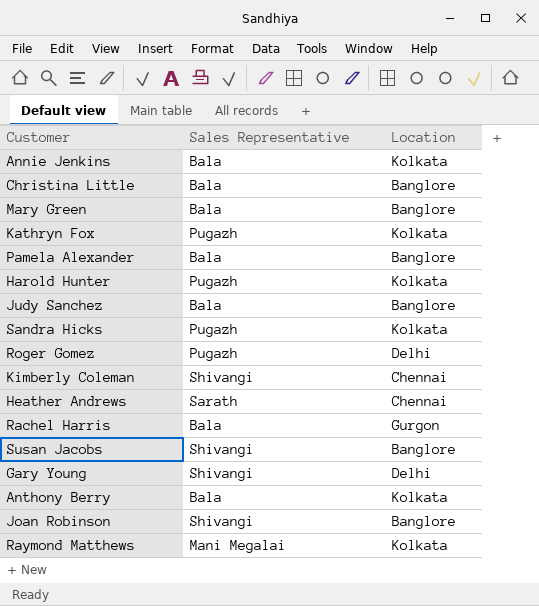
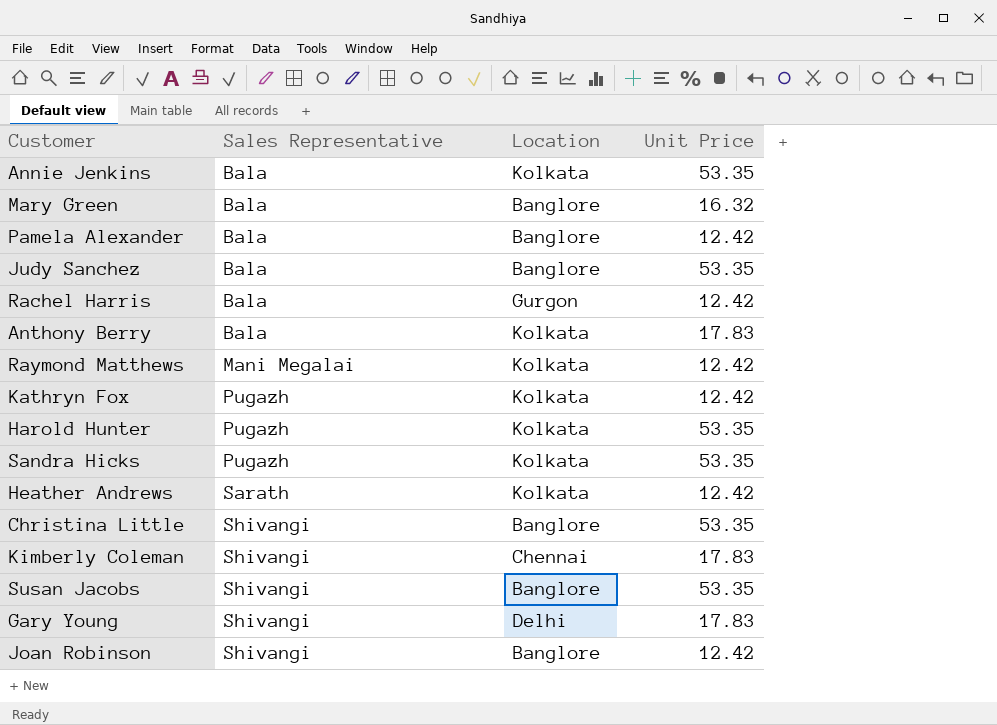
row order: none -> Sales Representative ascending
column Unit Price | position: none -> 4
row Roger Gomez: Pugazh | Delhi -> none
Heather Andrews | Location: Chennai -> Kolkata
Christina Little | Sales Representative: Bala -> Shivangi

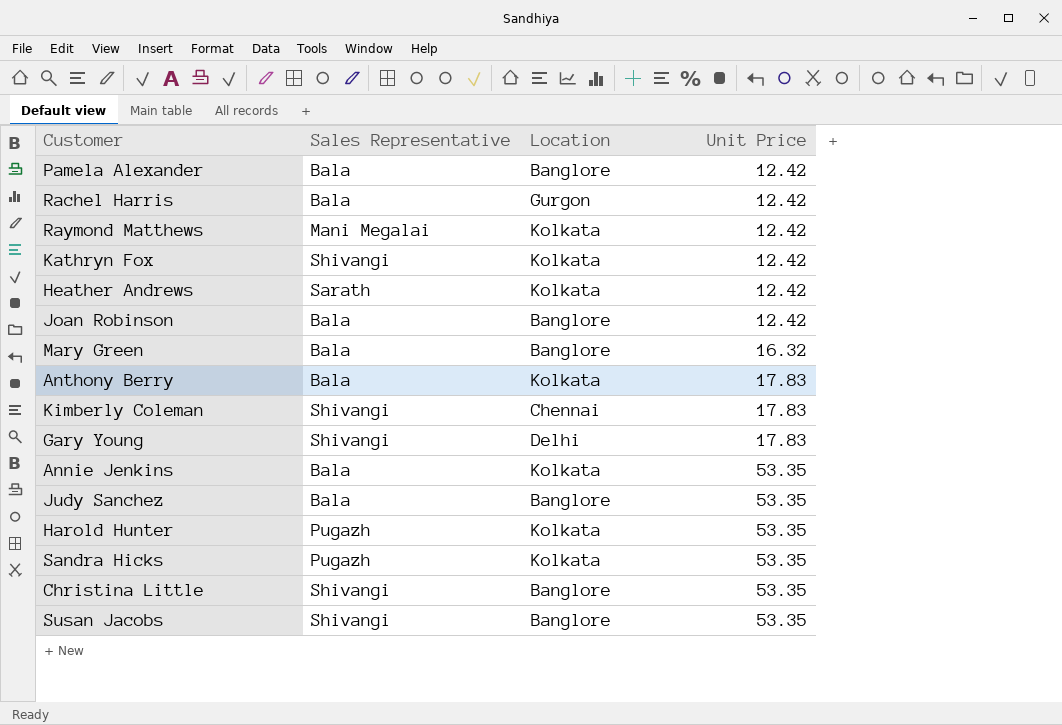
row order: Sales Representative ascending -> Unit Price ascending
Kathryn Fox | Sales Representative: Pugazh -> Shivangi
Joan Robinson | Sales Representative: Shivangi -> Bala

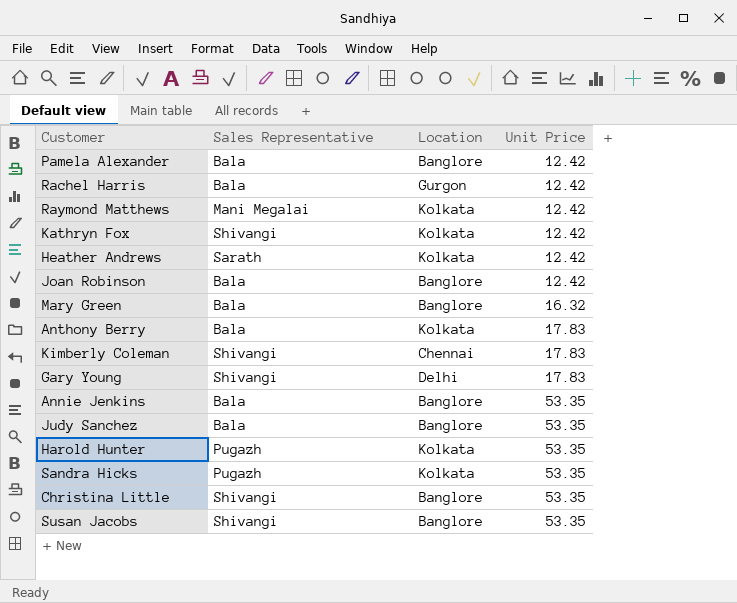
Annie Jenkins | Location: Kolkata -> Banglore

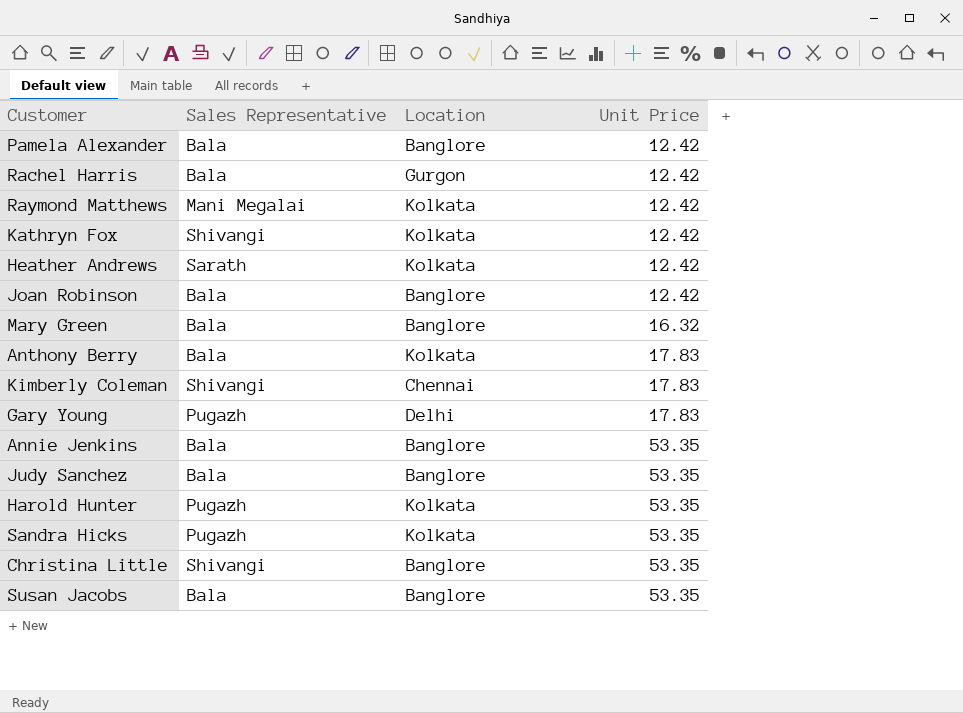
Gary Young | Sales Representative: Shivangi -> Pugazh
Susan Jacobs | Sales Representative: Shivangi -> Bala

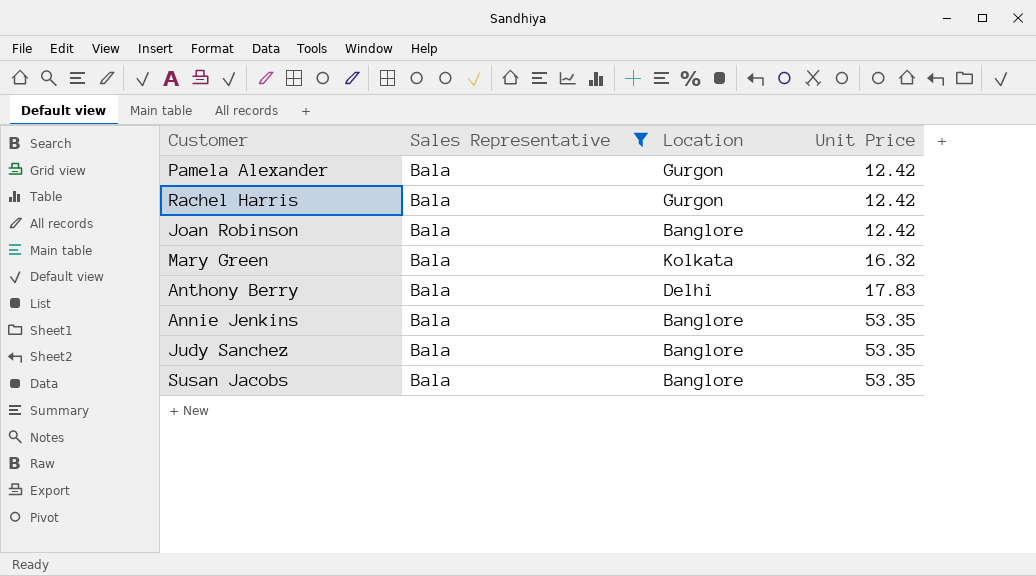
filter: none -> Sales Representative = Bala
Pamela Alexander | Location: Banglore -> Gurgon
Mary Green | Location: Banglore -> Kolkata
Anthony Berry | Location: Kolkata -> Delhi

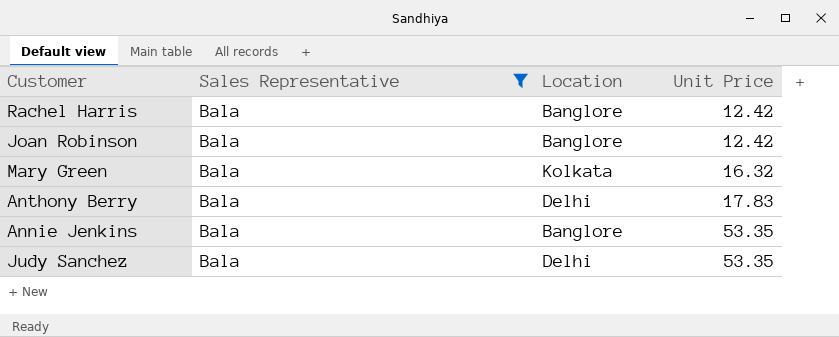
row Pamela Alexander: Bala | Gurgon | 12.42 -> none
row Susan Jacobs: Bala | Banglore | 53.35 -> none
Rachel Harris | Location: Gurgon -> Banglore
Judy Sanchez | Location: Banglore -> Delhi

